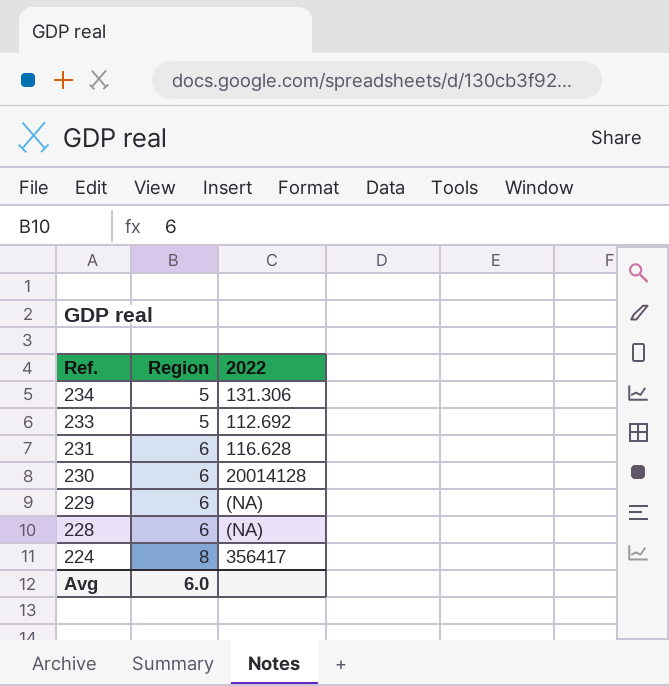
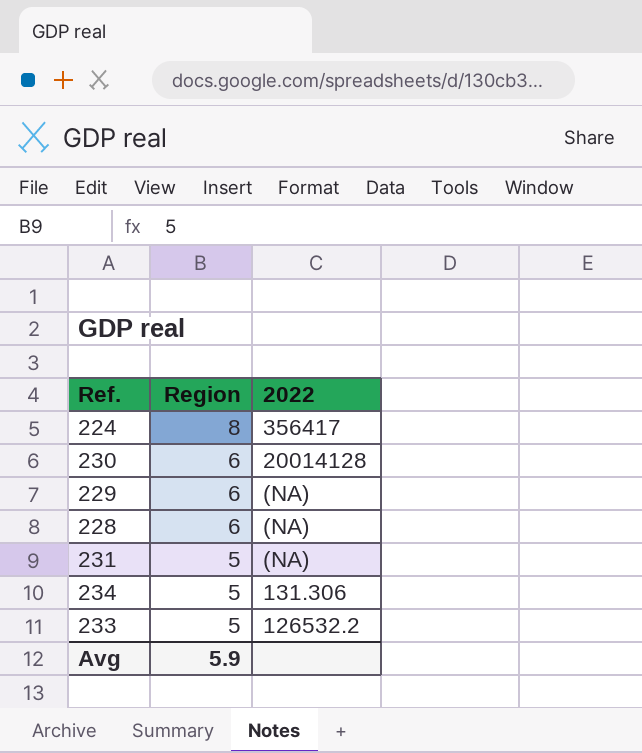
row order: Ref. descending -> Region descending
231 | Region: 6 -> 5
231 | 2022: 116.628 -> (NA)
233 | 2022: 112.692 -> 126532.2
Avg | Region: 6.0 -> 5.9

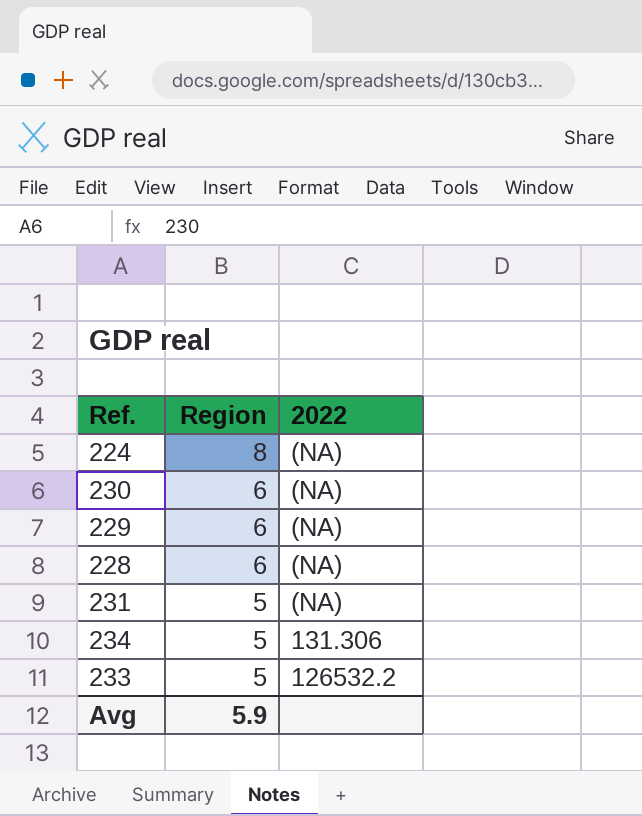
224 | 2022: 356417 -> (NA)
230 | 2022: 20014128 -> (NA)

